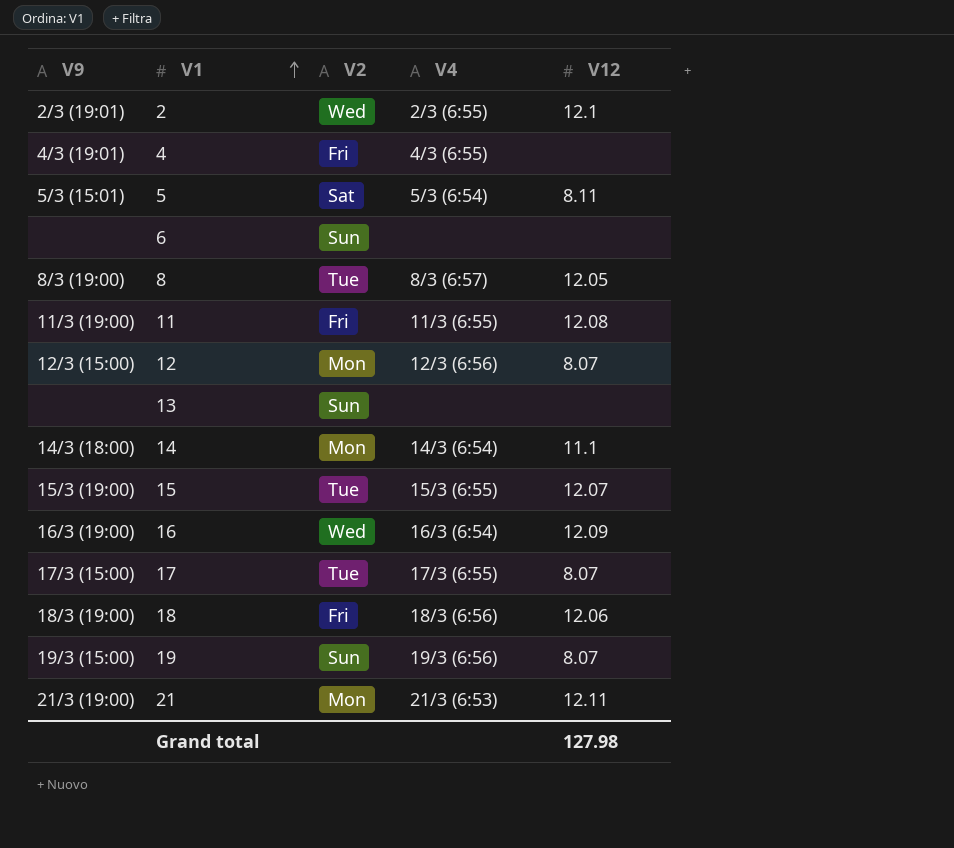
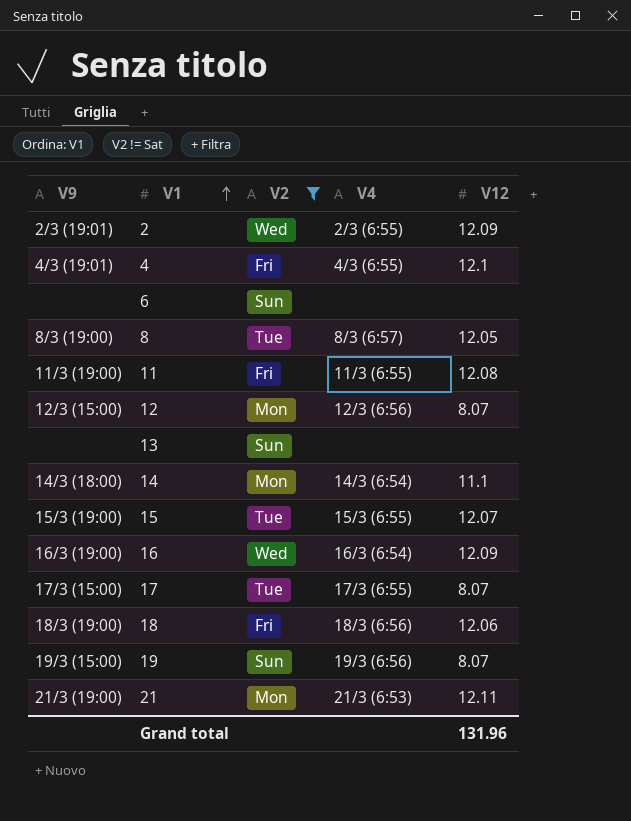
filter: none -> V2 != Sat
2 | V12: 12.1 -> 12.09
4 | V12: none -> 12.1
Grand total | V12: 127.98 -> 131.96

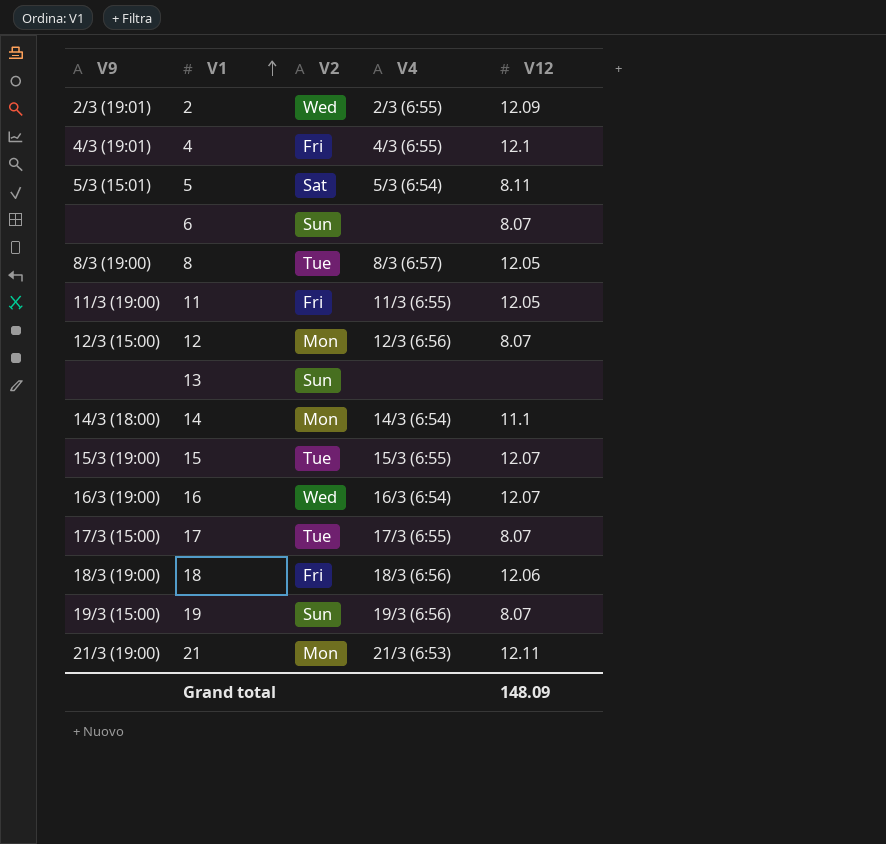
filter: V2 != Sat -> none
6 | V12: none -> 8.07
11 | V12: 12.08 -> 12.05
16 | V12: 12.09 -> 12.07
Grand total | V12: 131.96 -> 148.09

